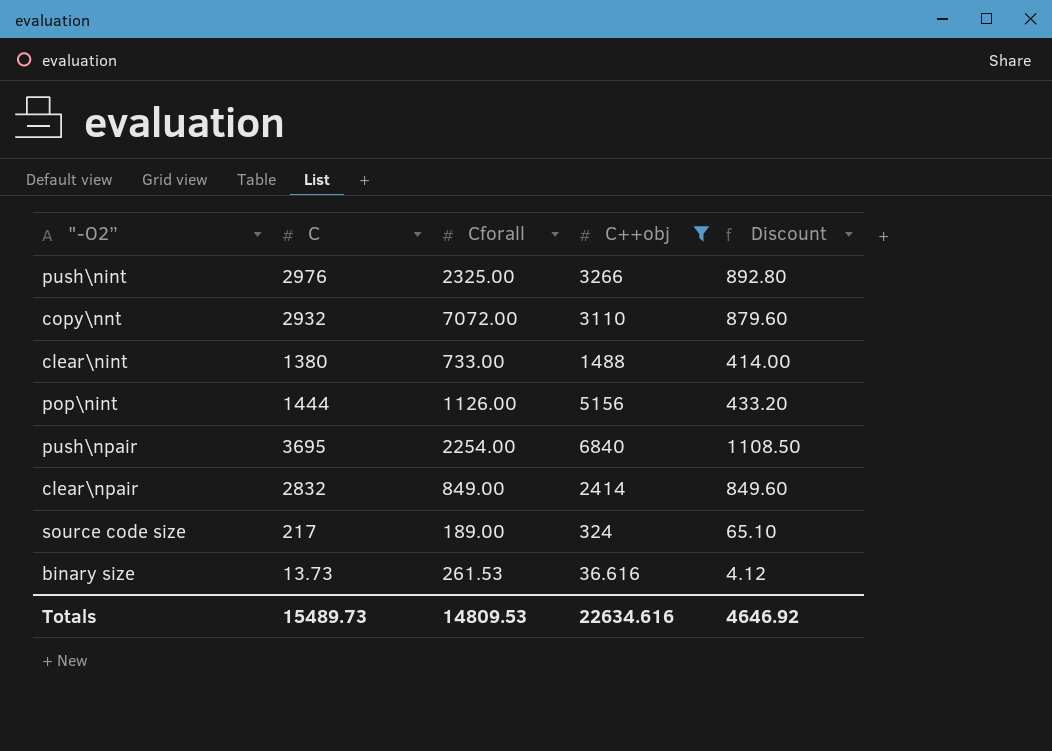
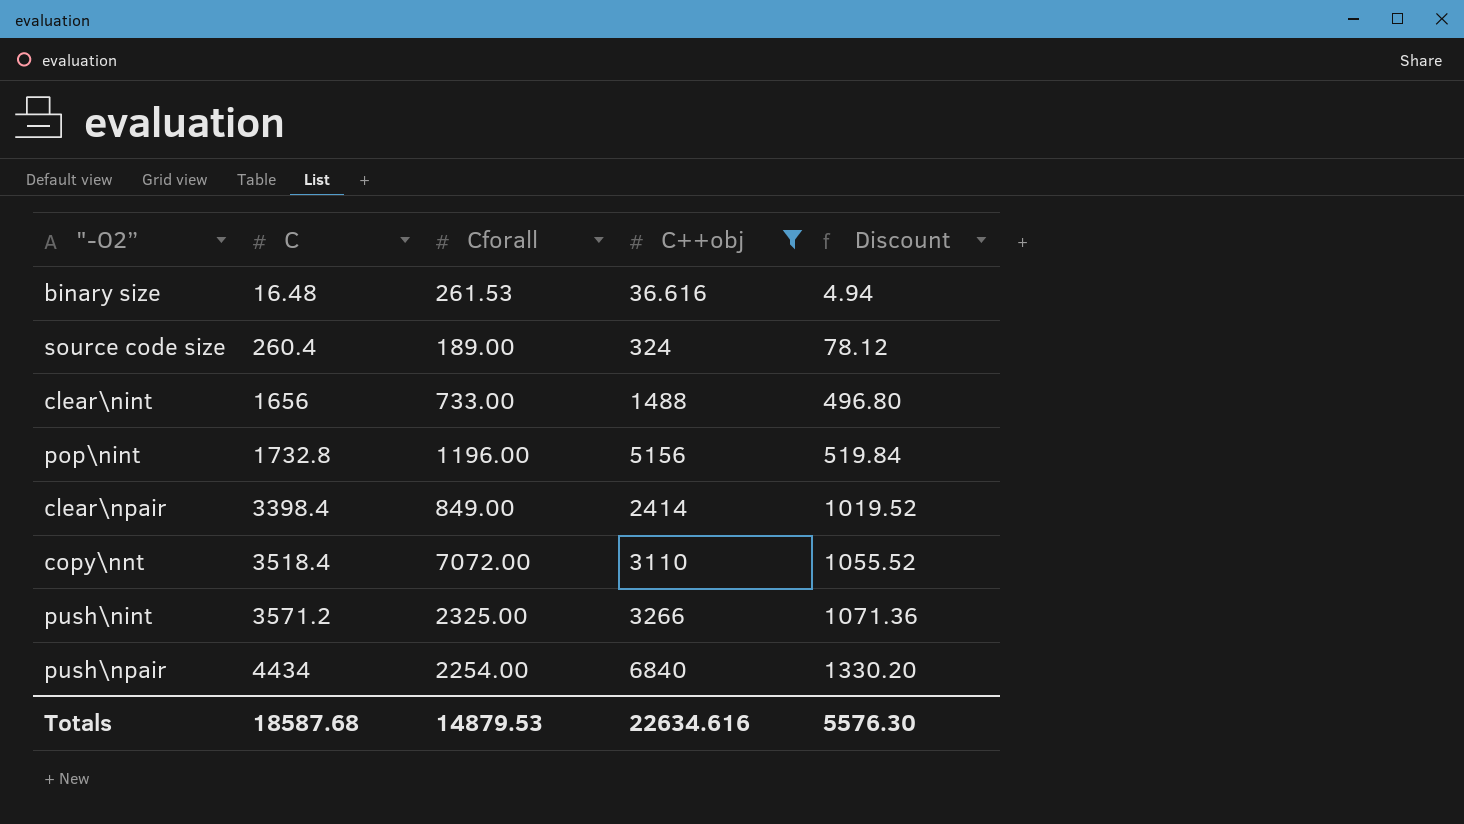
row order: none -> C ascending
binary size | C: 13.73 -> 16.48
binary size | Discount: 4.12 -> 4.94
source code size | C: 217 -> 260.4
source code size | Discount: 65.10 -> 78.12
clear\nint | C: 1380 -> 1656
clear\nint | Discount: 414.00 -> 496.80
pop\nint | C: 1444 -> 1732.8
pop\nint | Cforall: 1126.00 -> 1196.00
pop\nint | Discount: 433.20 -> 519.84
clear\npair | C: 2832 -> 3398.4
clear\npair | Discount: 849.60 -> 1019.52
copy\nnt | C: 2932 -> 3518.4
copy\nnt | Discount: 879.60 -> 1055.52
push\nint | C: 2976 -> 3571.2
push\nint | Discount: 892.80 -> 1071.36
push\npair | C: 3695 -> 4434
push\npair | Discount: 1108.50 -> 1330.20
Totals | C: 15489.73 -> 18587.68
Totals | Cforall: 14809.53 -> 14879.53
Totals | Discount: 4646.92 -> 5576.30

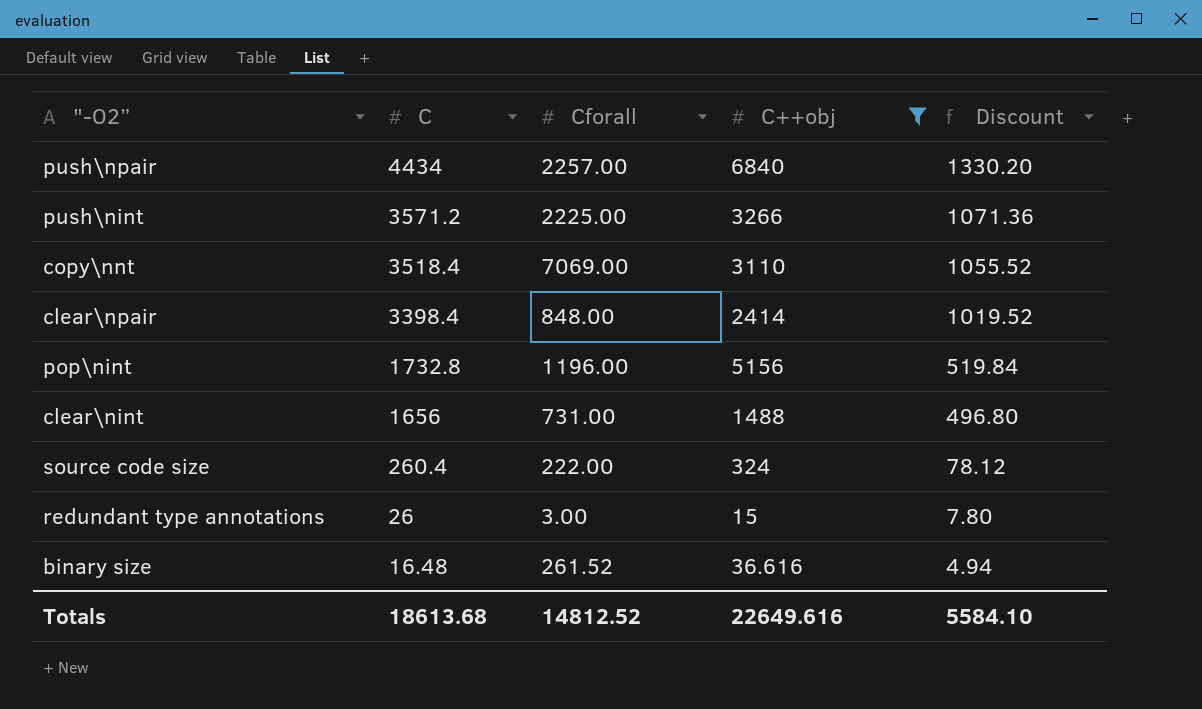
row order: C ascending -> C descending
push\npair | Cforall: 2254.00 -> 2257.00
push\nint | Cforall: 2325.00 -> 2225.00
copy\nnt | Cforall: 7072.00 -> 7069.00
clear\npair | Cforall: 849.00 -> 848.00
clear\nint | Cforall: 733.00 -> 731.00
source code size | Cforall: 189.00 -> 222.00
row redundant type annotations: none -> 26 | 3.00 | 15 | 7.80
binary size | Cforall: 261.53 -> 261.52
Totals | C: 18587.68 -> 18613.68
Totals | Cforall: 14879.53 -> 14812.52
Totals | C++obj: 22634.616 -> 22649.616
Totals | Discount: 5576.30 -> 5584.10

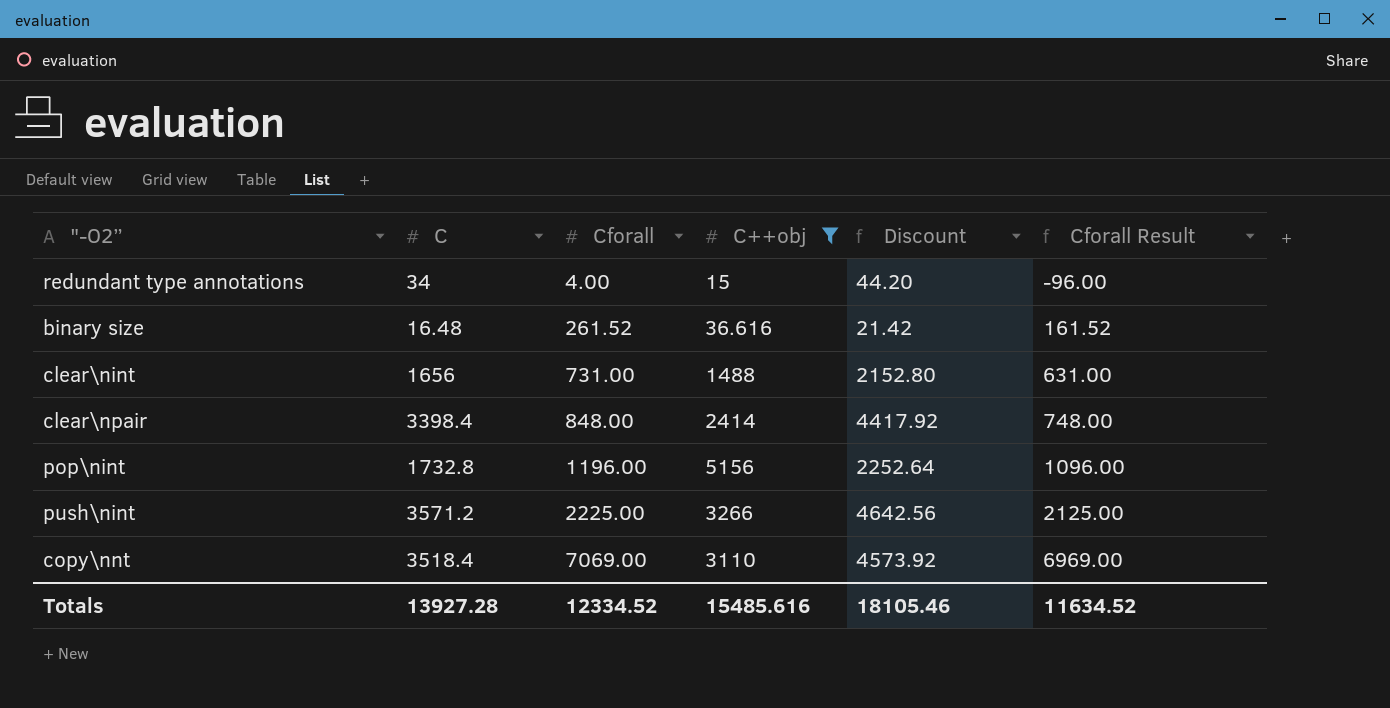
row order: C descending -> Cforall ascending
column Discount | formula: [C] * 0.3 -> [C] * 1.3
column Cforall Result | formula: none -> [Cforall] - 100
row push\npair: 4434 | 2257.00 | 6840 | 1330.20 -> none
row source code size: 260.4 | 222.00 | 324 | 78.12 -> none
redundant type annotations | C: 26 -> 34
redundant type annotations | Cforall: 3.00 -> 4.00
Totals | C: 18613.68 -> 13927.28
Totals | Cforall: 14812.52 -> 12334.52
Totals | C++obj: 22649.616 -> 15485.616
Totals | Discount: 5584.10 -> 18105.46

